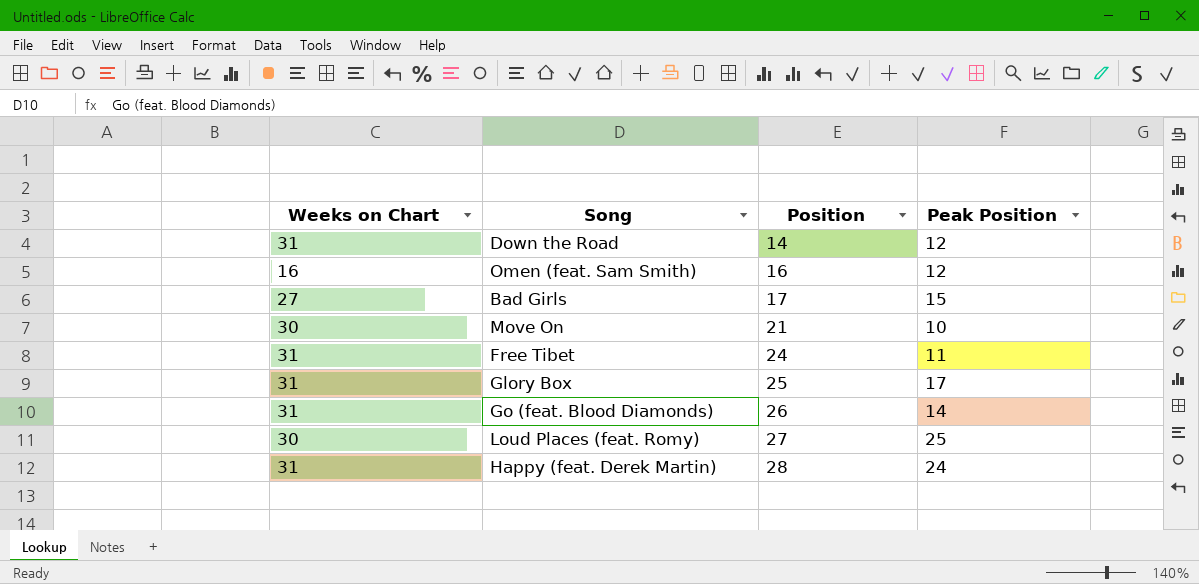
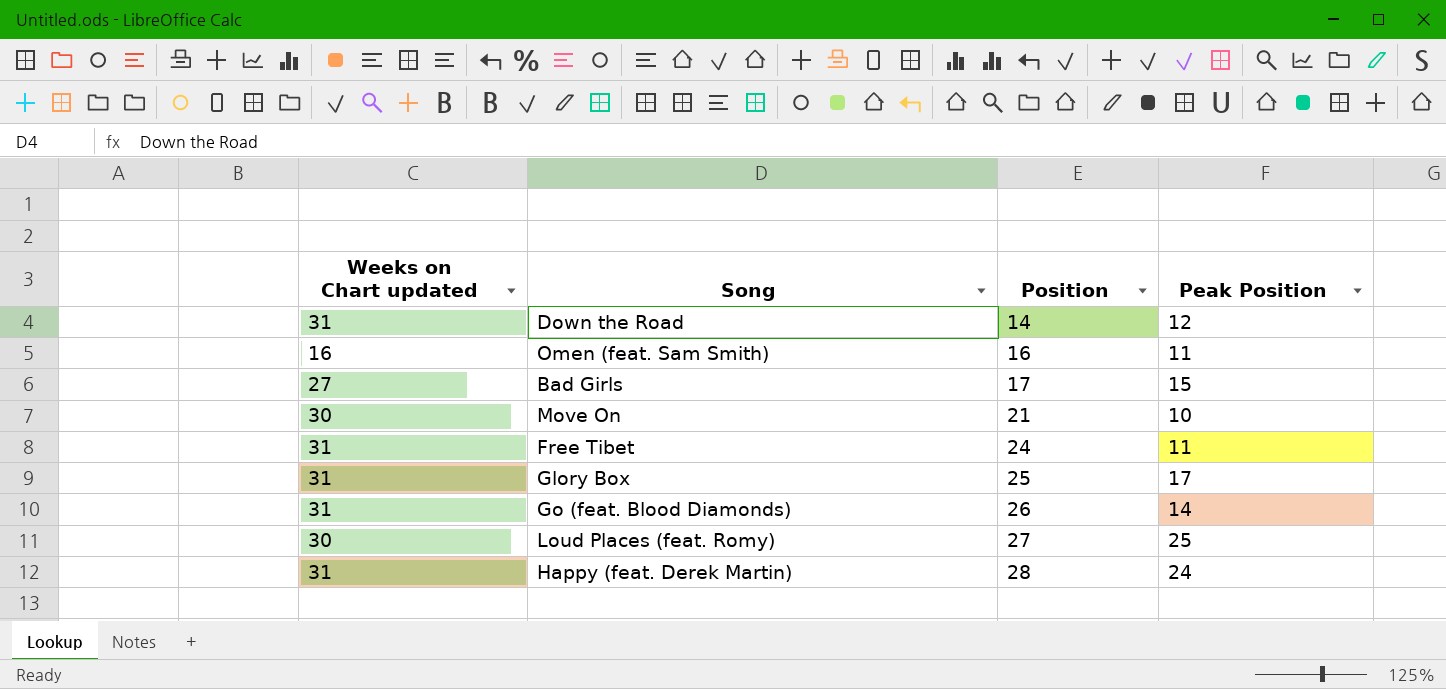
column name: Weeks on Chart -> Weeks on Chart updated
Omen (feat. Sam Smith) | Peak Position: 12 -> 11

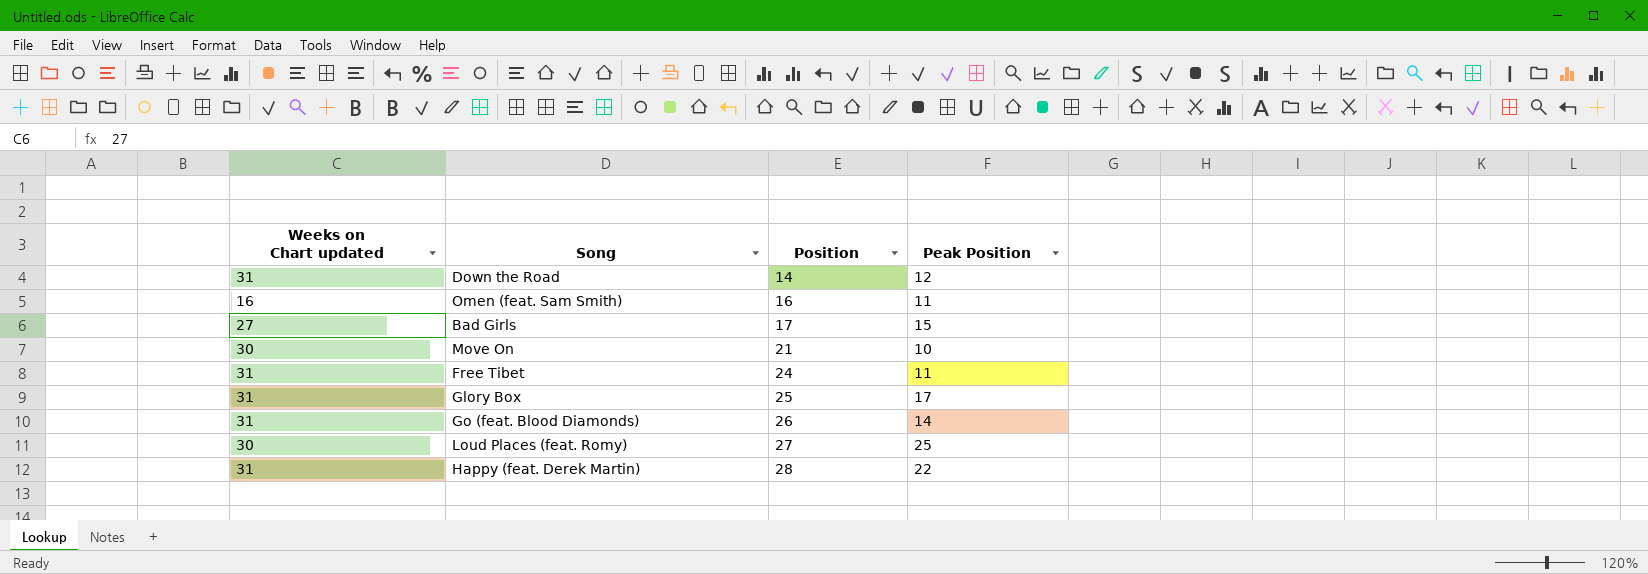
Happy (feat. Derek Martin) | Peak Position: 24 -> 22

